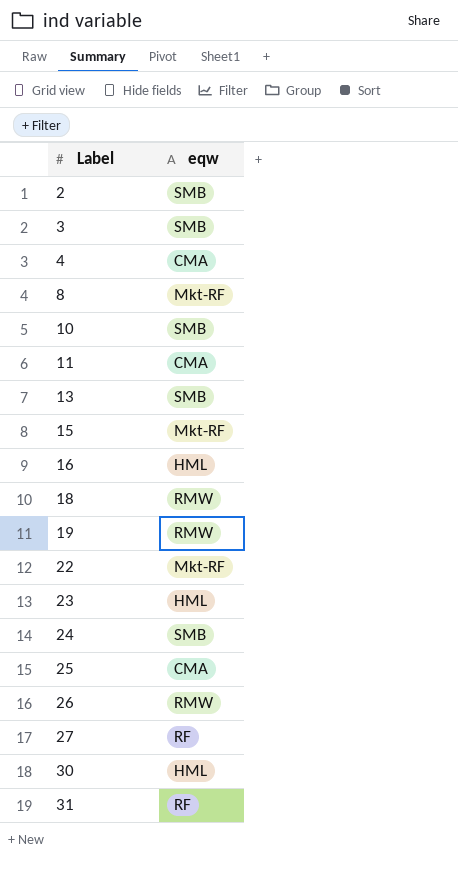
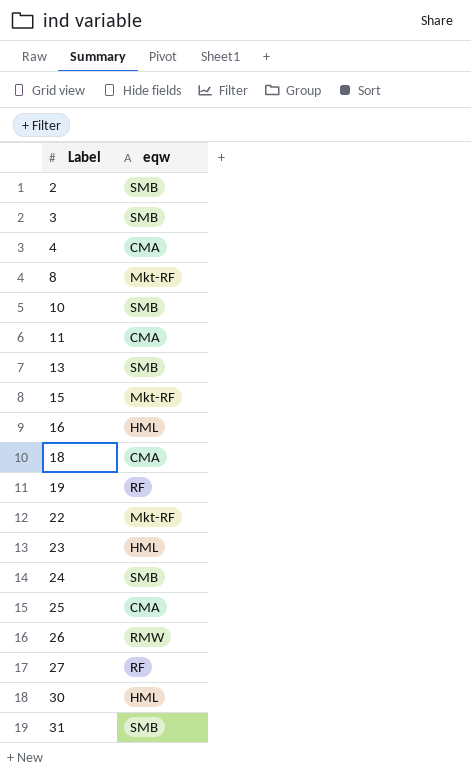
18 | eqw: RMW -> CMA
19 | eqw: RMW -> RF
31 | eqw: RF -> SMB

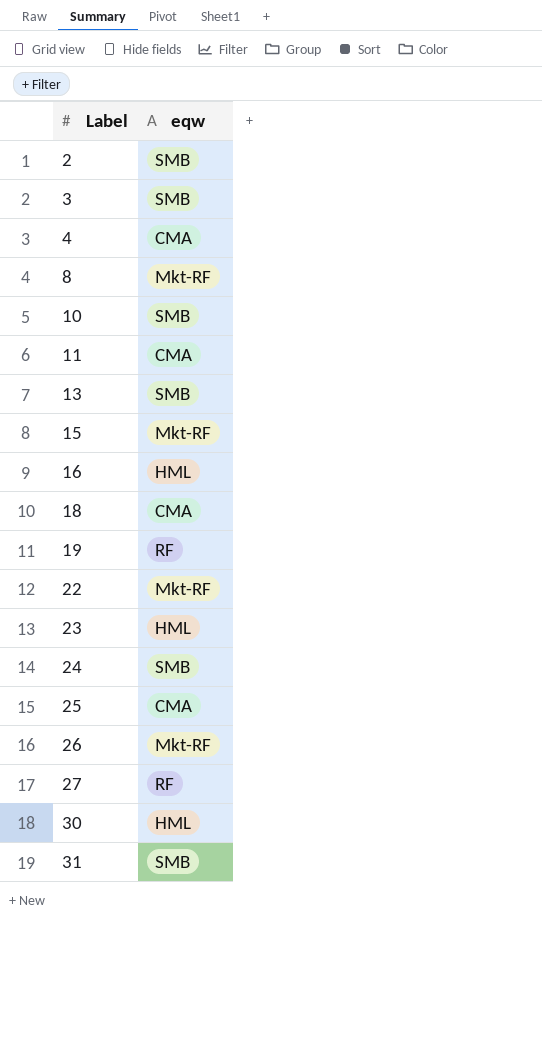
26 | eqw: RMW -> Mkt-RF

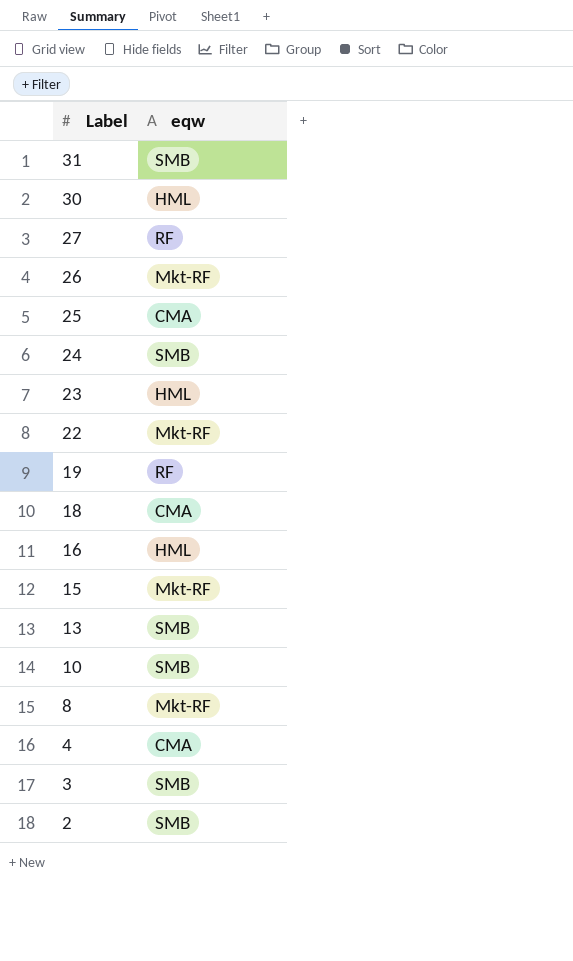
row order: Label ascending -> Label descending
row 11: CMA -> none

